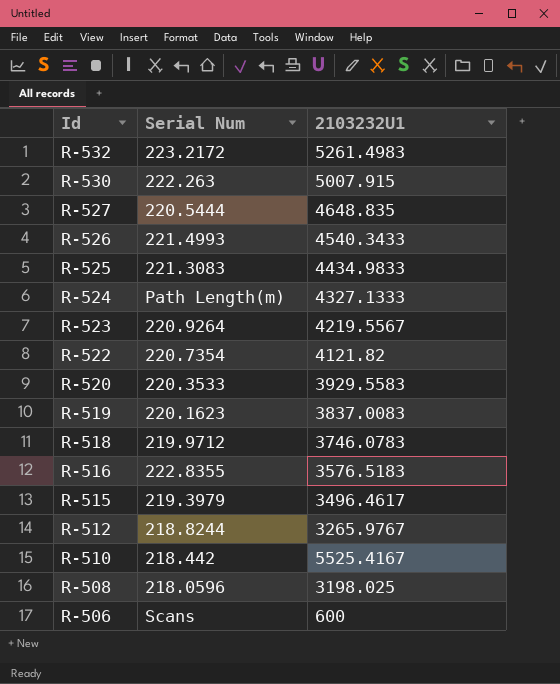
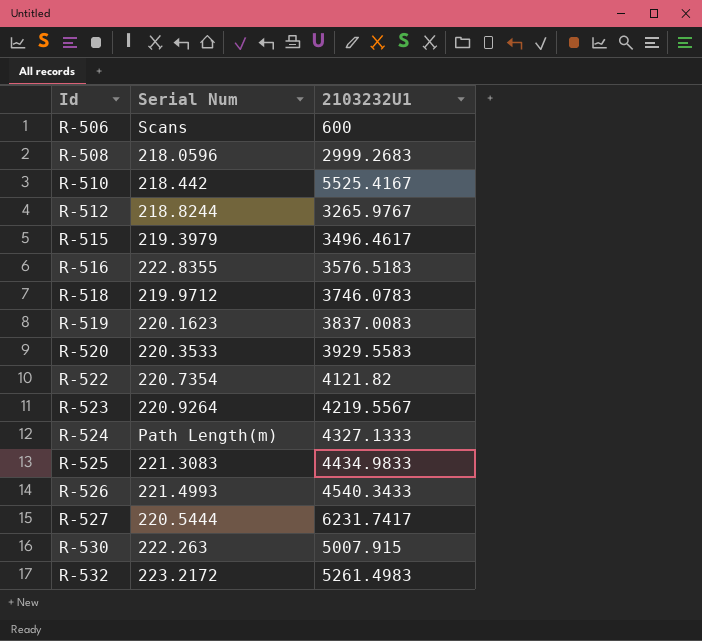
row order: Id descending -> Id ascending
R-508 | 2103232U1: 3198.025 -> 2999.2683
R-527 | 2103232U1: 4648.835 -> 6231.7417

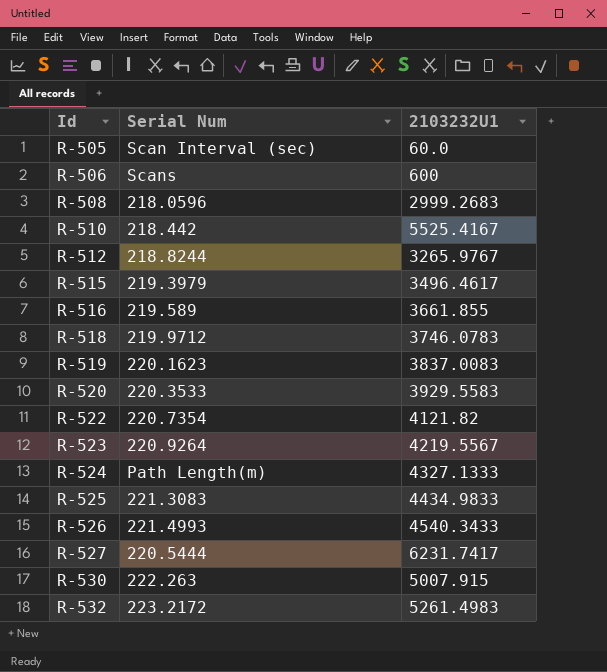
row R-505: none -> Scan Interval (sec) | 60.0
R-516 | Serial Num: 222.8355 -> 219.589
R-516 | 2103232U1: 3576.5183 -> 3661.855

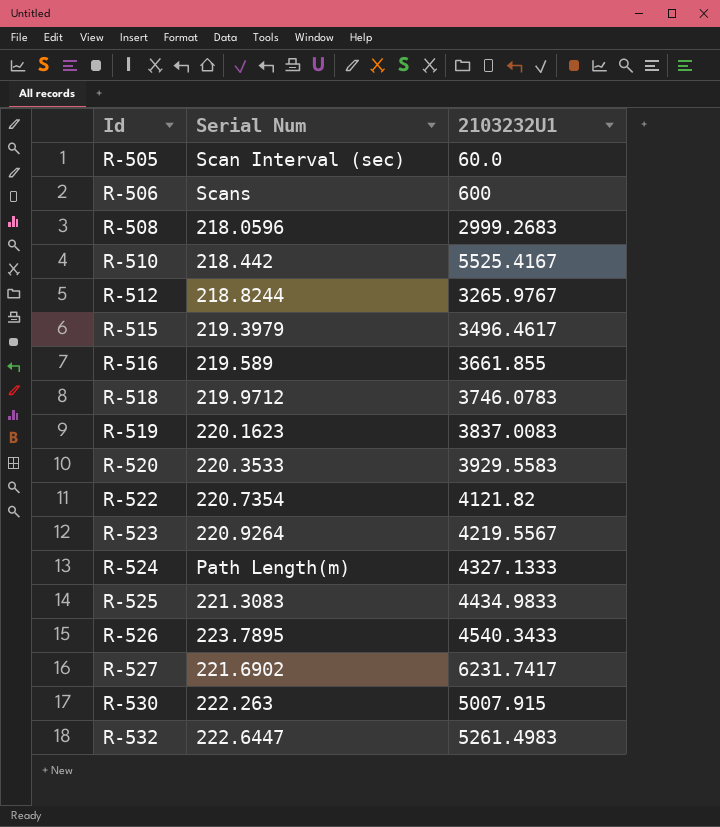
R-526 | Serial Num: 221.4993 -> 223.7895
R-527 | Serial Num: 220.5444 -> 221.6902
R-532 | Serial Num: 223.2172 -> 222.6447

